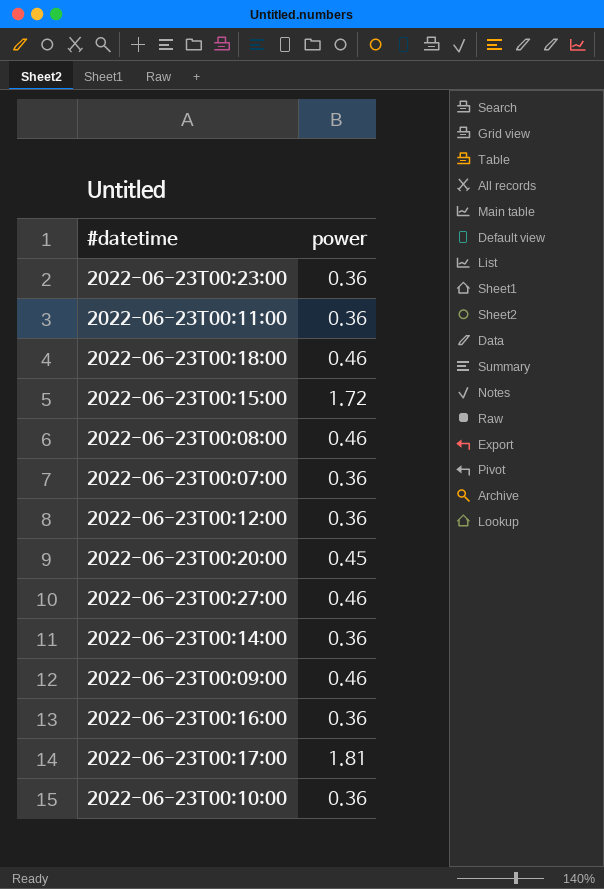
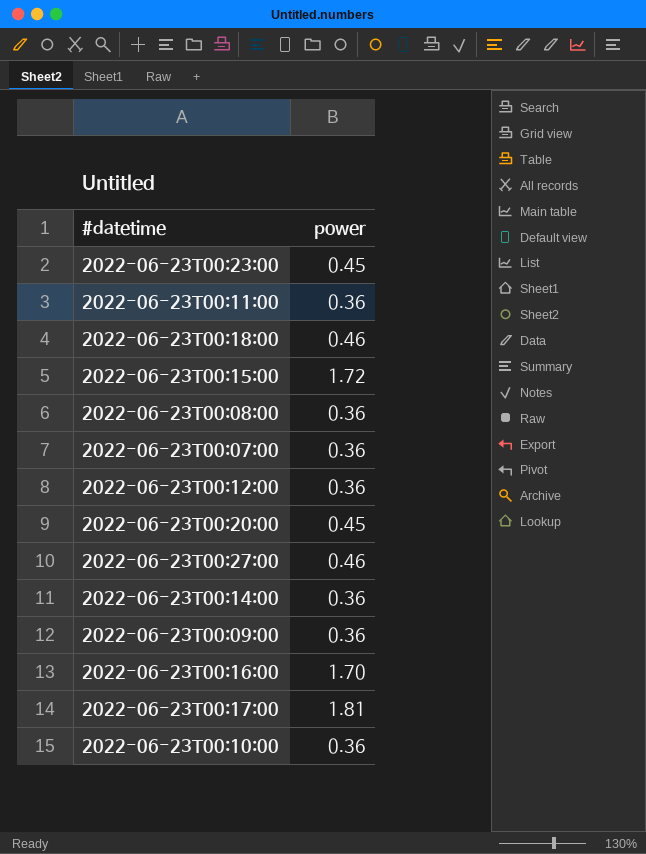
2022-06-23T00:23:00 | power: 0.36 -> 0.45
2022-06-23T00:08:00 | power: 0.46 -> 0.36
2022-06-23T00:09:00 | power: 0.46 -> 0.36
2022-06-23T00:16:00 | power: 0.36 -> 1.70

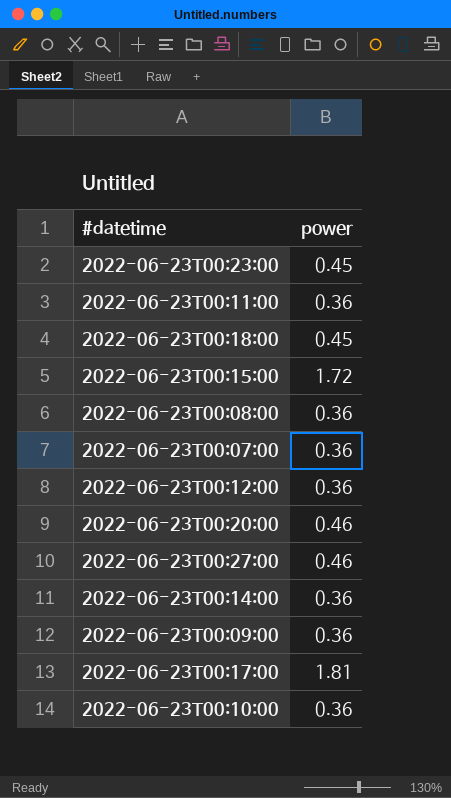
row 2022-06-23T00:16:00: 1.70 -> none
2022-06-23T00:18:00 | power: 0.46 -> 0.45
2022-06-23T00:20:00 | power: 0.45 -> 0.46

